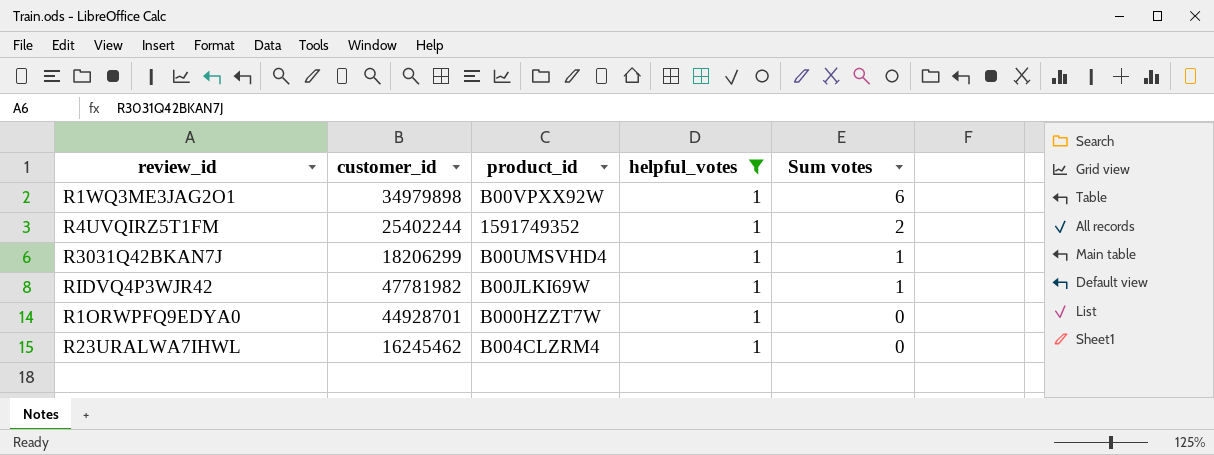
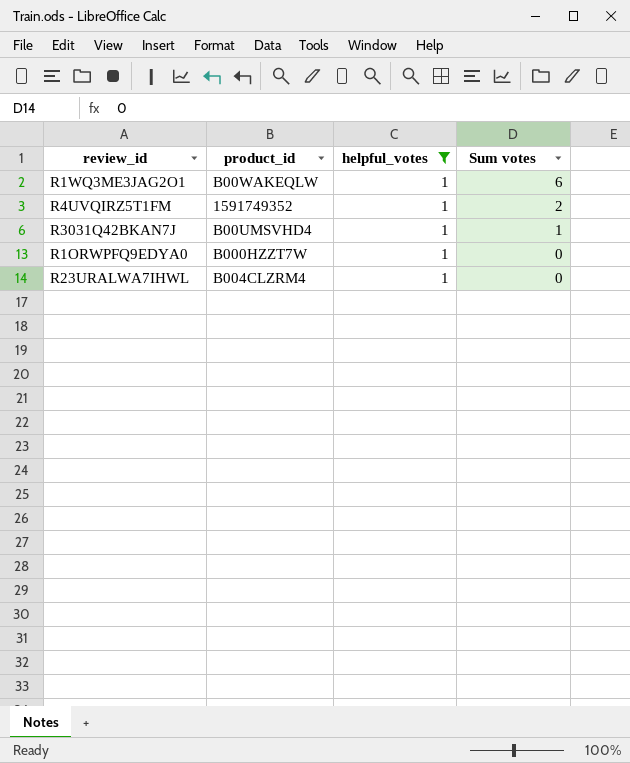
column customer_id | position: 2 -> none
row RIDVQ4P3WJR42: 47781982 | B00JLKI69W | 1 | 1 -> none
R1WQ3ME3JAG2O1 | product_id: B00VPXX92W -> B00WAKEQLW

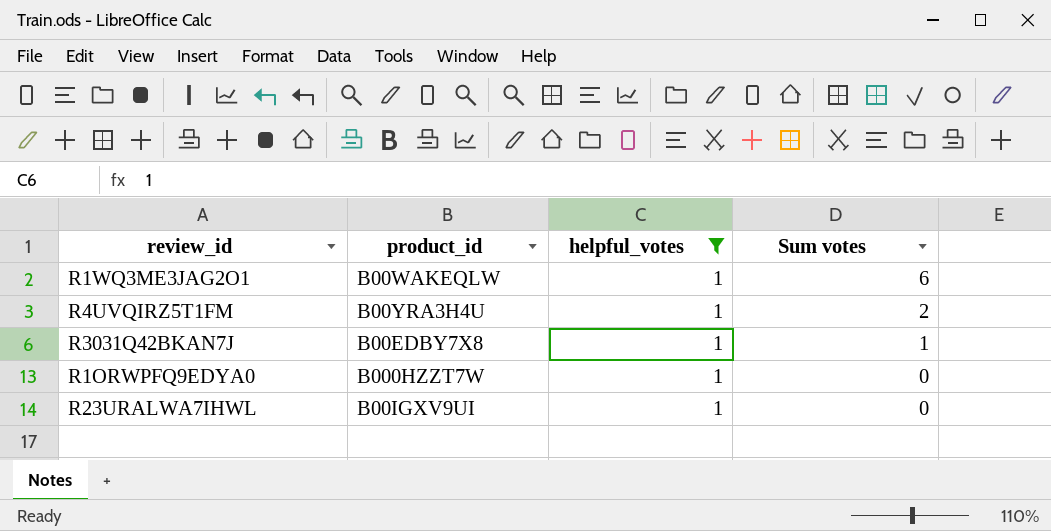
R4UVQIRZ5T1FM | product_id: 1591749352 -> B00YRA3H4U
R3031Q42BKAN7J | product_id: B00UMSVHD4 -> B00EDBY7X8
R23URALWA7IHWL | product_id: B004CLZRM4 -> B00IGXV9UI

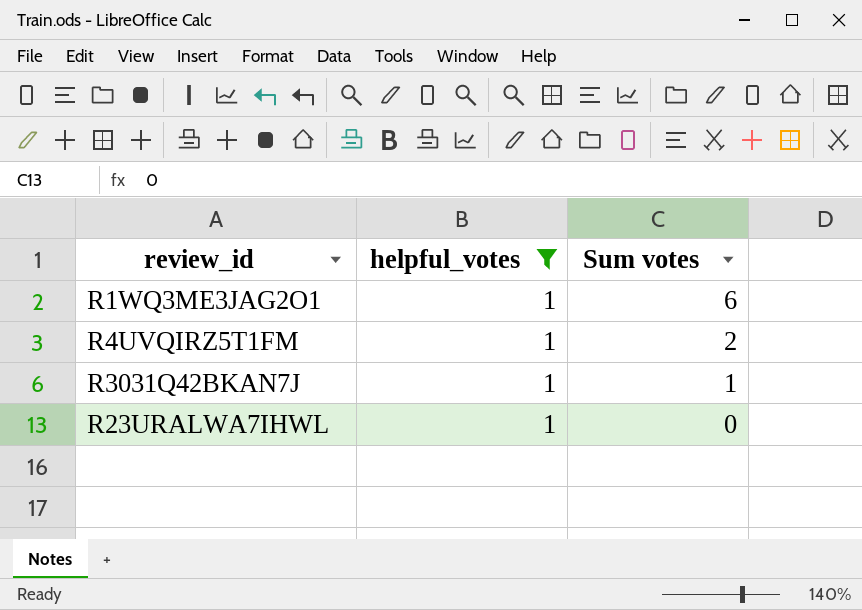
column product_id | position: 2 -> none
row R1ORWPFQ9EDYA0: B000HZZT7W | 1 | 0 -> none

